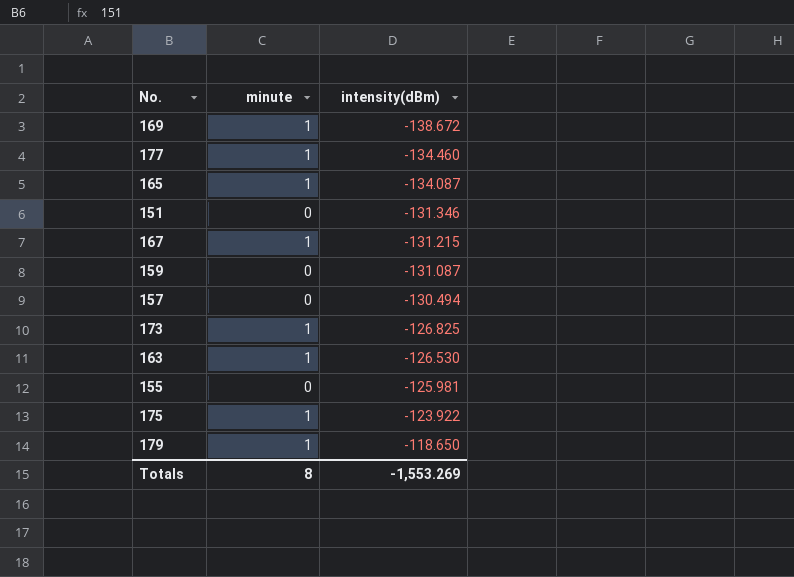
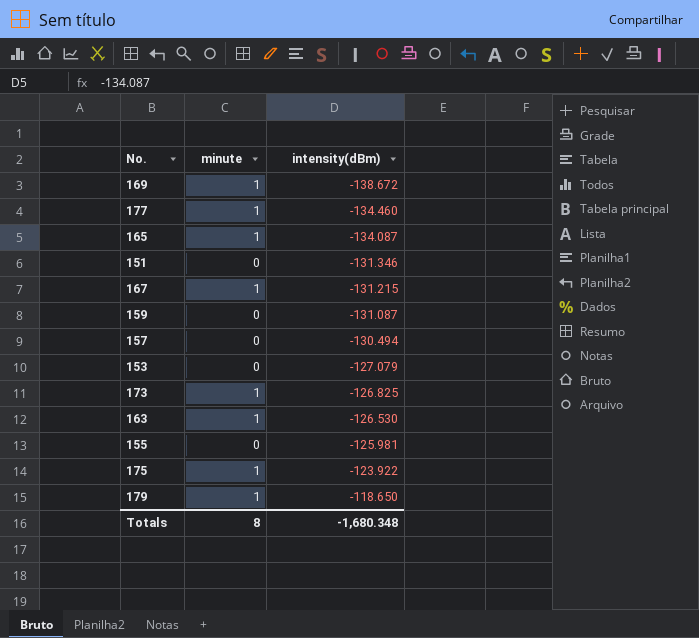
row 153: none -> 0 | -127.079
Totals | intensity(dBm): -1,553.269 -> -1,680.348

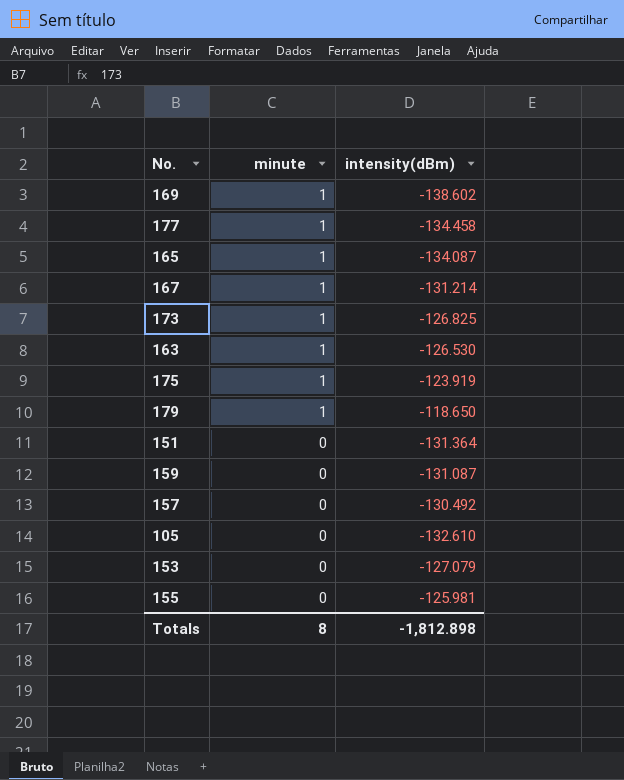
row order: intensity(dBm) ascending -> minute descending
169 | intensity(dBm): -138.672 -> -138.602
177 | intensity(dBm): -134.460 -> -134.458
167 | intensity(dBm): -131.215 -> -131.214
175 | intensity(dBm): -123.922 -> -123.919
151 | intensity(dBm): -131.346 -> -131.364
157 | intensity(dBm): -130.494 -> -130.492
row 105: none -> 0 | -132.610
Totals | intensity(dBm): -1,680.348 -> -1,812.898

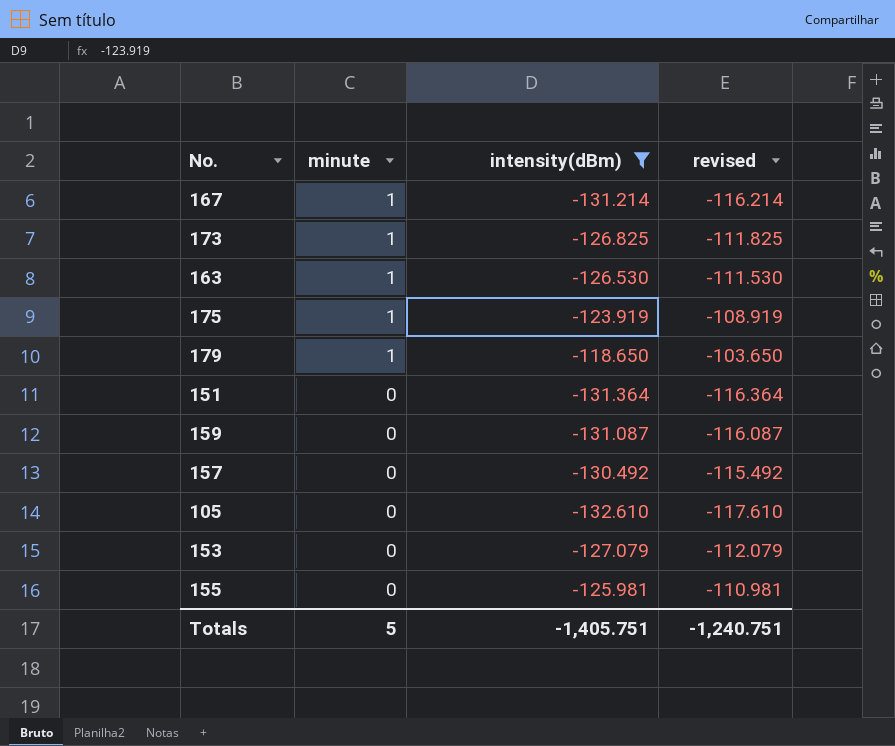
filter: none -> intensity(dBm) >= -132.610
column revised | formula: none -> [intensity(dBm)] + 15
Totals | minute: 8 -> 5
Totals | intensity(dBm): -1,812.898 -> -1,405.751

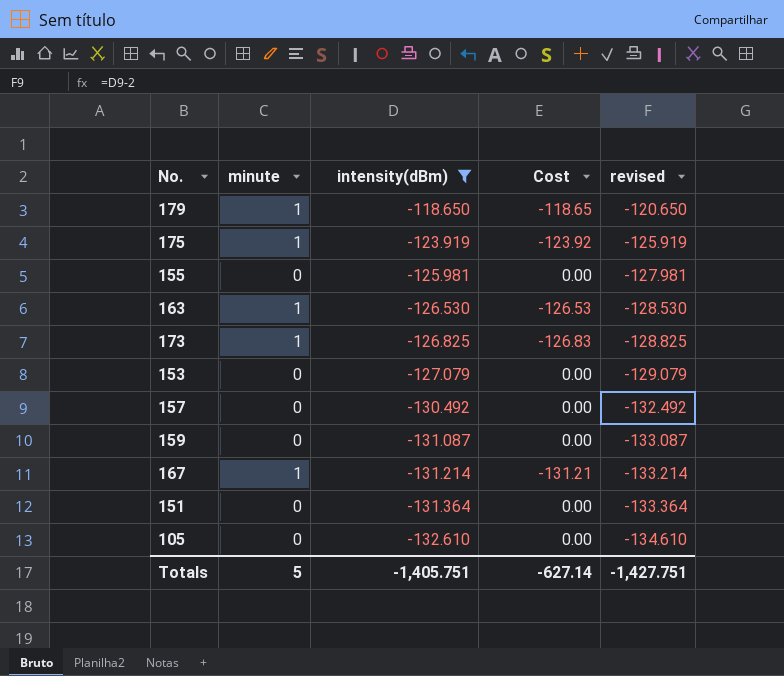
row order: minute descending -> intensity(dBm) descending
column Cost | formula: none -> [minute] * [intensity(dBm)]
column revised | formula: [intensity(dBm)] + 15 -> [intensity(dBm)] - 2
Totals | revised: -1,240.751 -> -1,427.751

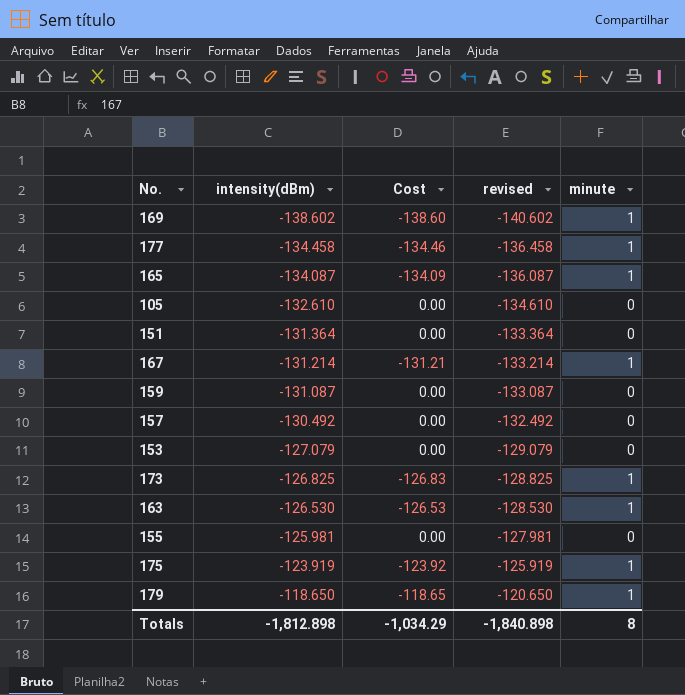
filter: intensity(dBm) >= -132.610 -> none
row order: intensity(dBm) descending -> intensity(dBm) ascending
column minute | position: 2 -> 5
Totals | intensity(dBm): -1,405.751 -> -1,812.898
Totals | Cost: -627.14 -> -1,034.29
Totals | revised: -1,427.751 -> -1,840.898
Totals | minute: 5 -> 8

